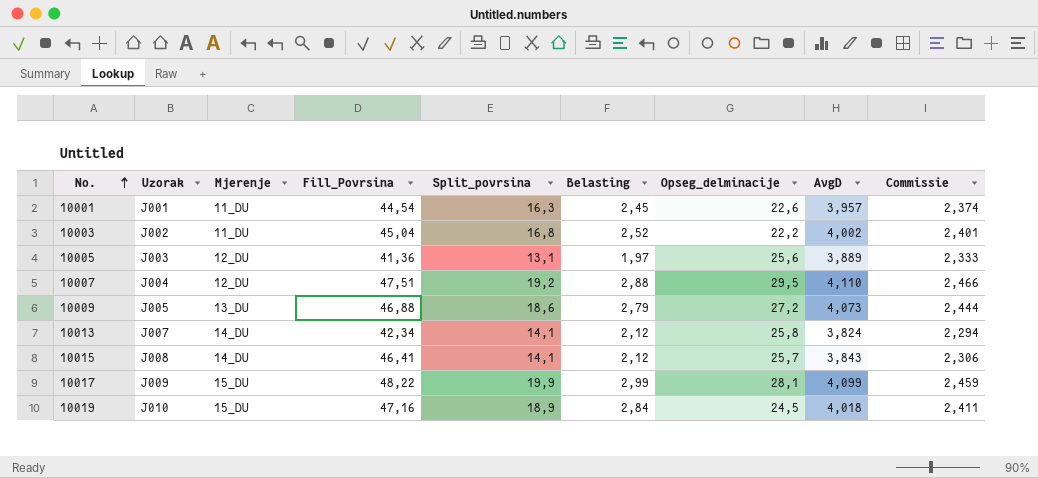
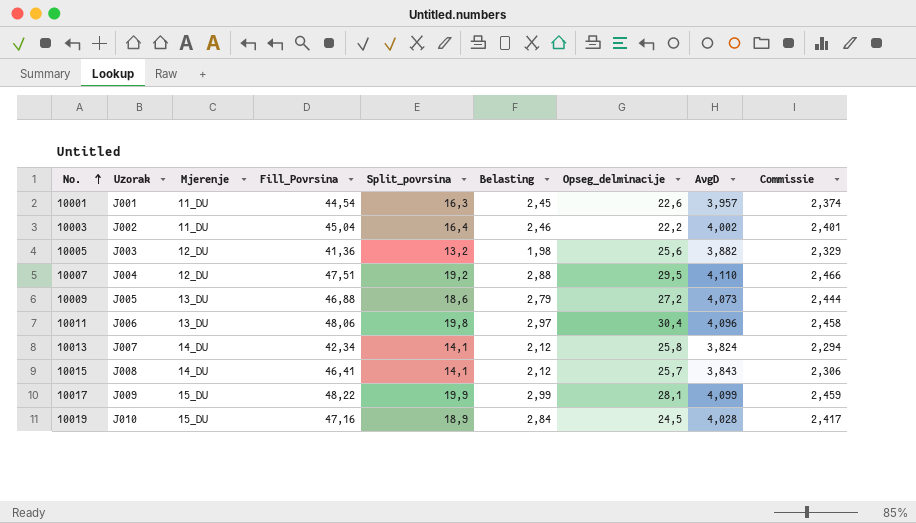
10003 | Split_povrsina: 16,8 -> 16,4
10003 | Belasting: 2,52 -> 2,46
10005 | Split_povrsina: 13,1 -> 13,2
10005 | Belasting: 1,97 -> 1,98
10005 | AvgD: 3,889 -> 3,882
10005 | Commissie: 2,333 -> 2,329
row 10011: none -> J006 | 13_DU | 48,06 | 19,8 | 2,97 | 30,4 | 4,096 | 2,458
10019 | AvgD: 4,018 -> 4,028
10019 | Commissie: 2,411 -> 2,417

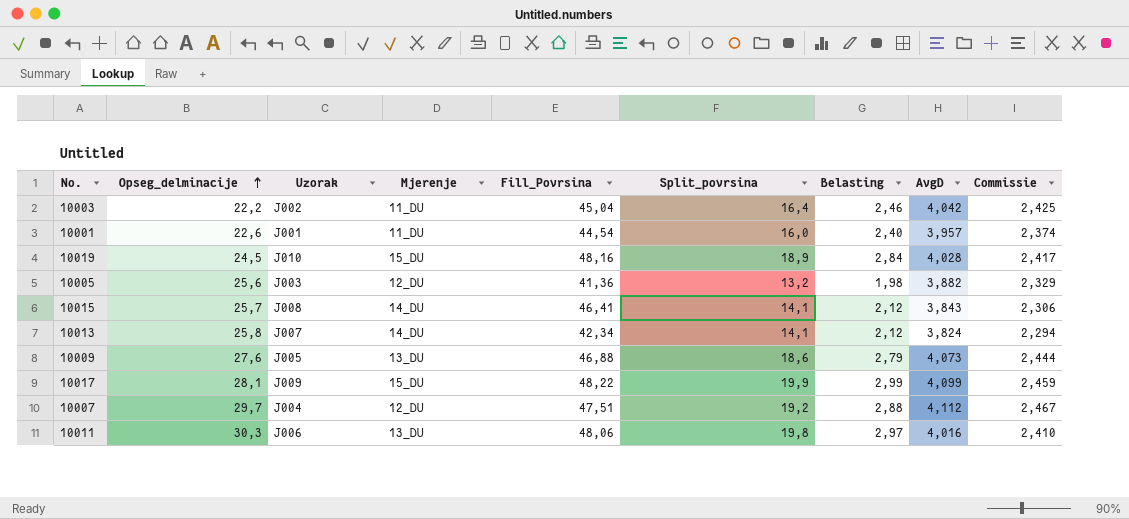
row order: No. ascending -> Opseg_delminacije ascending
column Opseg_delminacije | position: 7 -> 2
10003 | AvgD: 4,002 -> 4,042
10003 | Commissie: 2,401 -> 2,425
10001 | Split_povrsina: 16,3 -> 16,0
10001 | Belasting: 2,45 -> 2,40
10019 | Fill_Povrsina: 47,16 -> 48,16
10009 | Opseg_delminacije: 27,2 -> 27,6
10007 | Opseg_delminacije: 29,5 -> 29,7
10007 | AvgD: 4,110 -> 4,112
10007 | Commissie: 2,466 -> 2,467
10011 | Opseg_delminacije: 30,4 -> 30,3
10011 | AvgD: 4,096 -> 4,016
10011 | Commissie: 2,458 -> 2,410

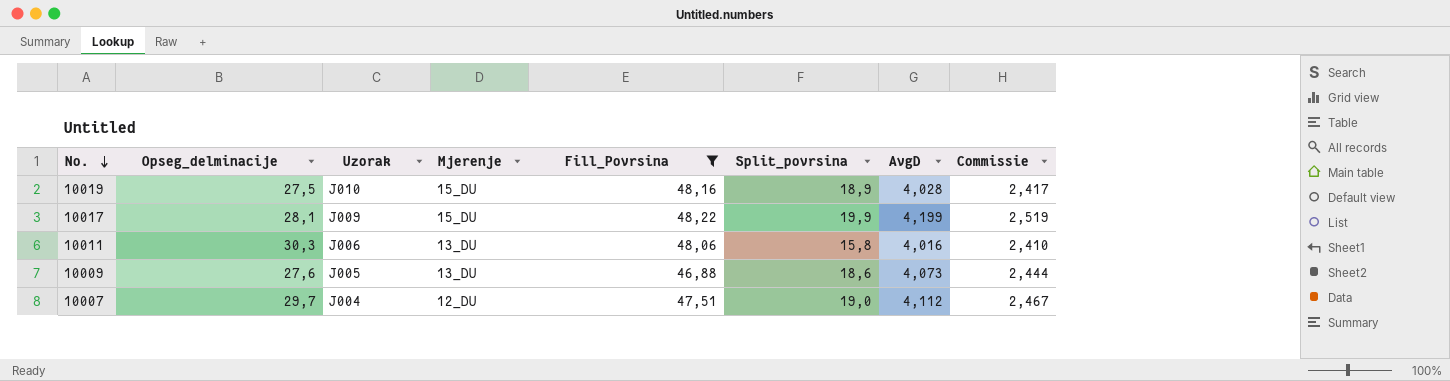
filter: none -> Fill_Povrsina >= 46,88
row order: Opseg_delminacije ascending -> No. descending
column Belasting | formula: [Split_povrsina] * 0,15 -> none
10019 | Opseg_delminacije: 24,5 -> 27,5
10017 | AvgD: 4,099 -> 4,199
10017 | Commissie: 2,459 -> 2,519
10011 | Split_povrsina: 19,8 -> 15,8
10007 | Split_povrsina: 19,2 -> 19,0

